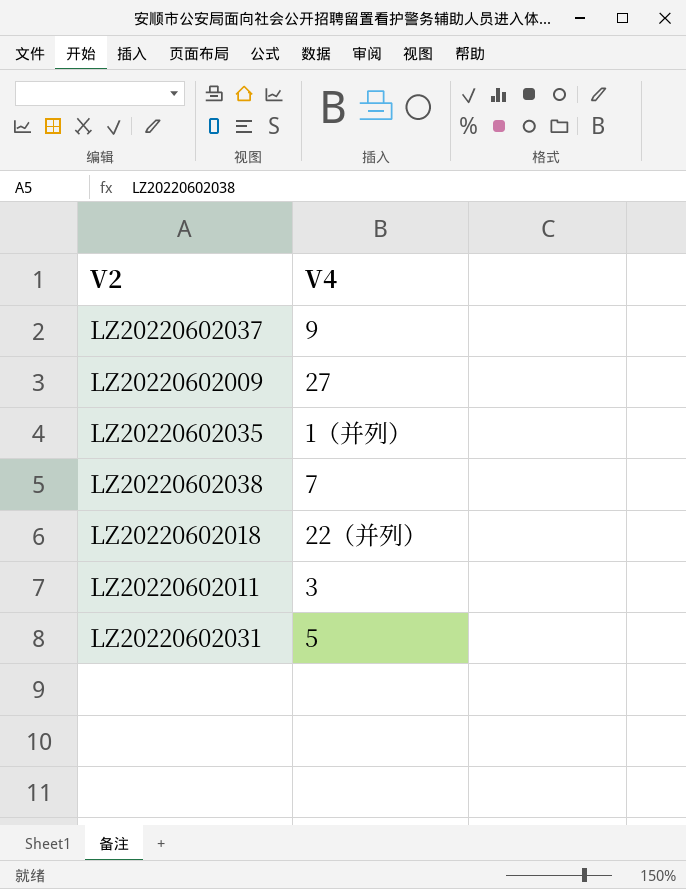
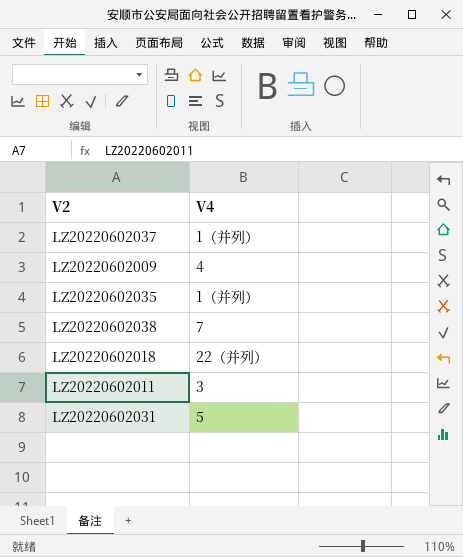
LZ20220602037 | V4: 9 -> 1（并列）
LZ20220602009 | V4: 27 -> 4

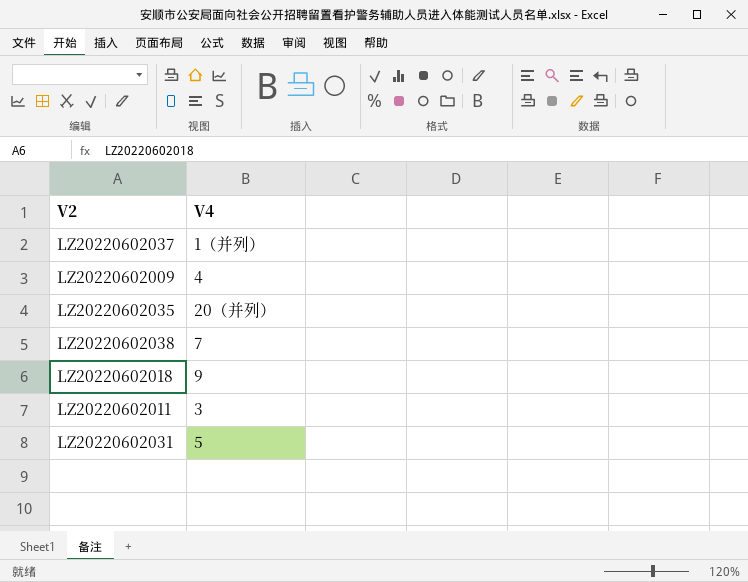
LZ20220602035 | V4: 1（并列） -> 20（并列）
LZ20220602018 | V4: 22（并列） -> 9

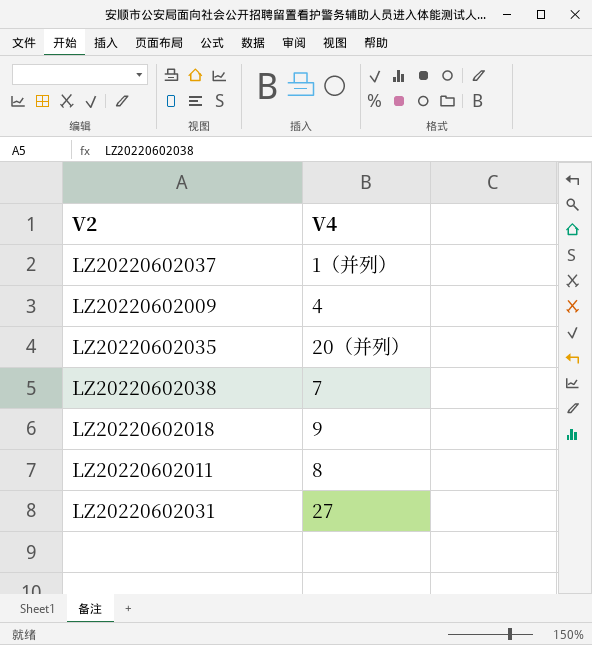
LZ20220602011 | V4: 3 -> 8
LZ20220602031 | V4: 5 -> 27

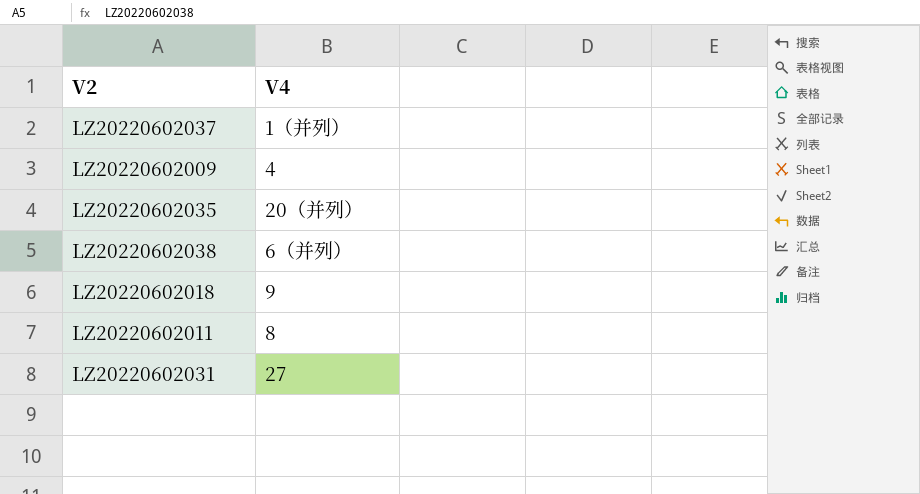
LZ20220602038 | V4: 7 -> 6（并列）

